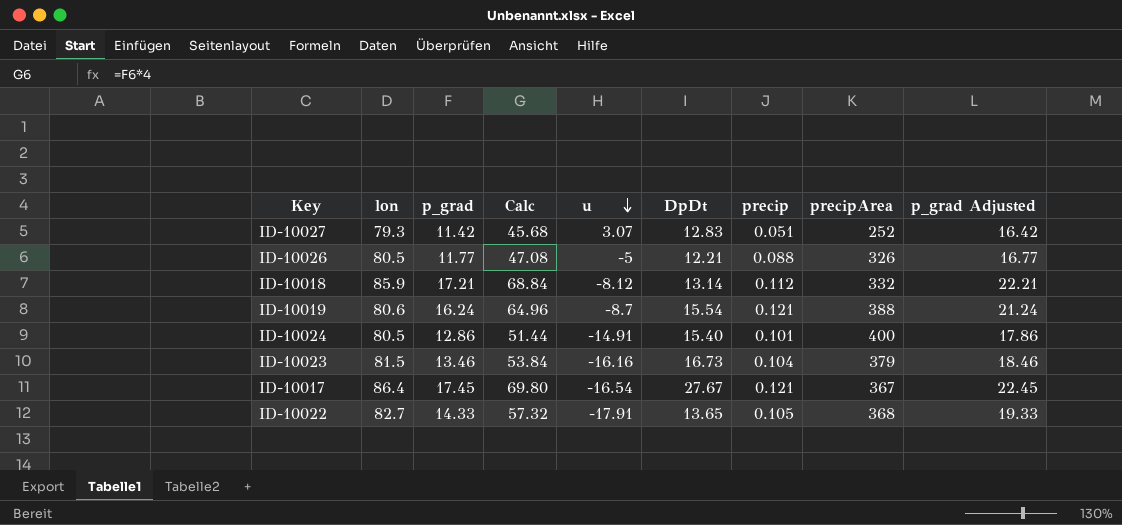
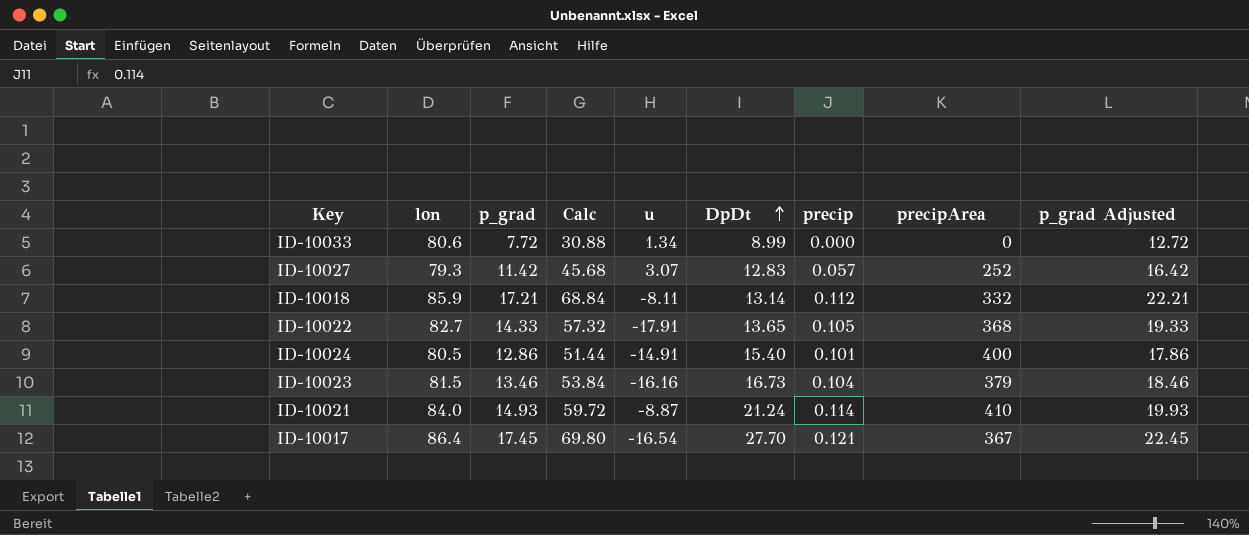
row order: u descending -> DpDt ascending
row ID-10026: 80.5 | 11.77 | 47.08 | -5 | 12.21 | 0.088 | 326 | 16.77 -> none
row ID-10019: 80.6 | 16.24 | 64.96 | -8.7 | 15.54 | 0.121 | 388 | 21.24 -> none
row ID-10033: none -> 80.6 | 7.72 | 30.88 | 1.34 | 8.99 | 0.000 | 0 | 12.72
ID-10027 | precip: 0.051 -> 0.057
ID-10018 | u: -8.12 -> -8.11
row ID-10021: none -> 84.0 | 14.93 | 59.72 | -8.87 | 21.24 | 0.114 | 410 | 19.93
ID-10017 | DpDt: 27.67 -> 27.70

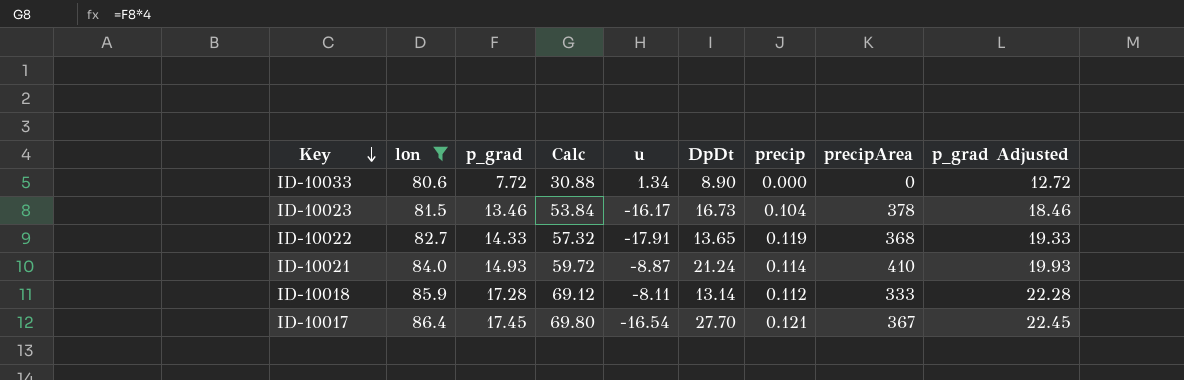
filter: none -> lon >= 80.6
row order: DpDt ascending -> Key descending
ID-10033 | DpDt: 8.99 -> 8.90
ID-10023 | u: -16.16 -> -16.17
ID-10023 | precipArea: 379 -> 378
ID-10022 | precip: 0.105 -> 0.119
ID-10018 | p_grad: 17.21 -> 17.28
ID-10018 | Calc: 68.84 -> 69.12
ID-10018 | precipArea: 332 -> 333
ID-10018 | p_grad Adjusted: 22.21 -> 22.28

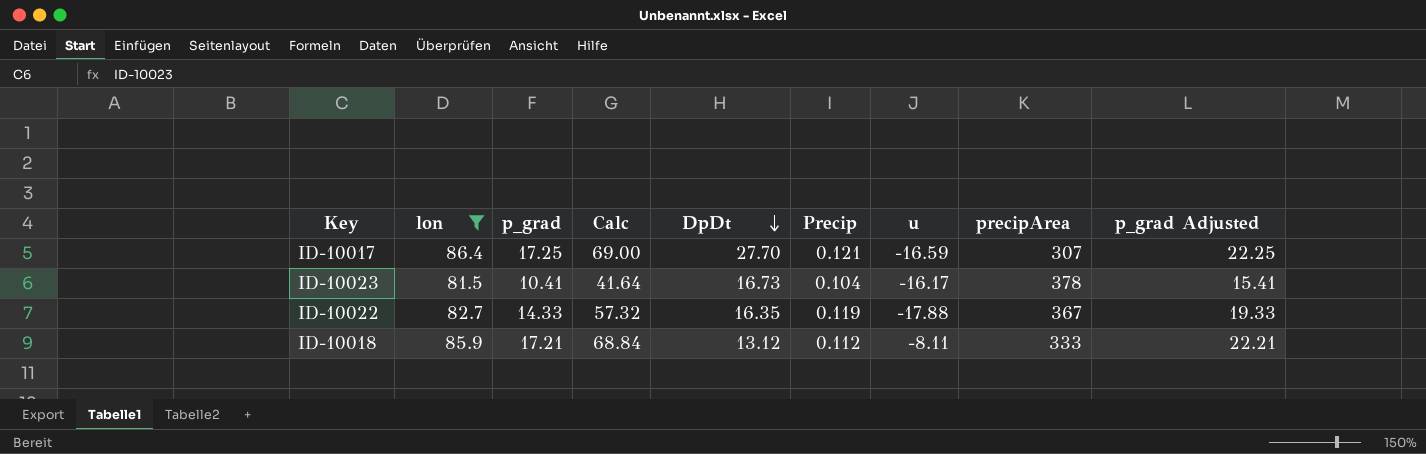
row order: Key descending -> DpDt descending
column name: precip -> Precip
column u | position: 5 -> 7
row ID-10033: 80.6 | 7.72 | 30.88 | 1.34 | 8.90 | 0.000 | 0 | 12.72 -> none
row ID-10021: 84.0 | 14.93 | 59.72 | -8.87 | 21.24 | 0.114 | 410 | 19.93 -> none
ID-10017 | p_grad: 17.45 -> 17.25
ID-10017 | Calc: 69.80 -> 69.00
ID-10017 | u: -16.54 -> -16.59
ID-10017 | precipArea: 367 -> 307
ID-10017 | p_grad Adjusted: 22.45 -> 22.25
ID-10023 | p_grad: 13.46 -> 10.41
ID-10023 | Calc: 53.84 -> 41.64
ID-10023 | p_grad Adjusted: 18.46 -> 15.41
ID-10022 | DpDt: 13.65 -> 16.35
ID-10022 | u: -17.91 -> -17.88
ID-10022 | precipArea: 368 -> 367
ID-10018 | p_grad: 17.28 -> 17.21
ID-10018 | Calc: 69.12 -> 68.84
ID-10018 | DpDt: 13.14 -> 13.12
ID-10018 | p_grad Adjusted: 22.28 -> 22.21

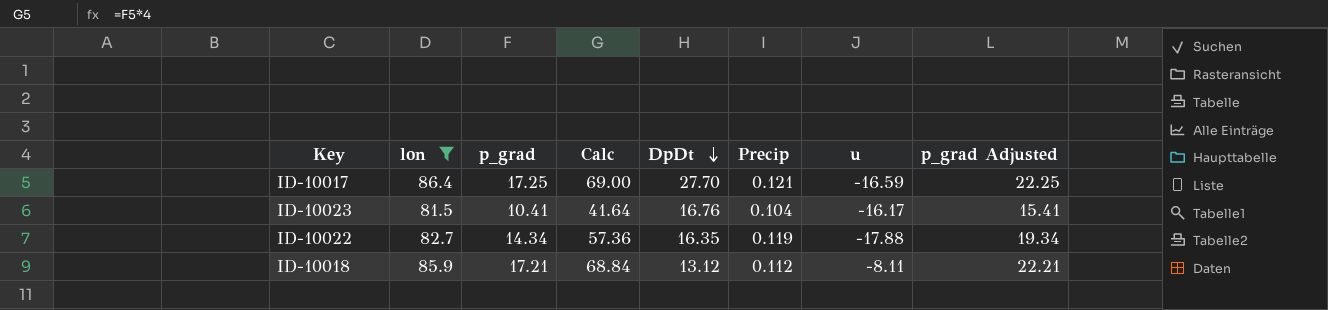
column precipArea | position: 8 -> none
ID-10023 | DpDt: 16.73 -> 16.76
ID-10022 | p_grad: 14.33 -> 14.34
ID-10022 | Calc: 57.32 -> 57.36
ID-10022 | p_grad Adjusted: 19.33 -> 19.34

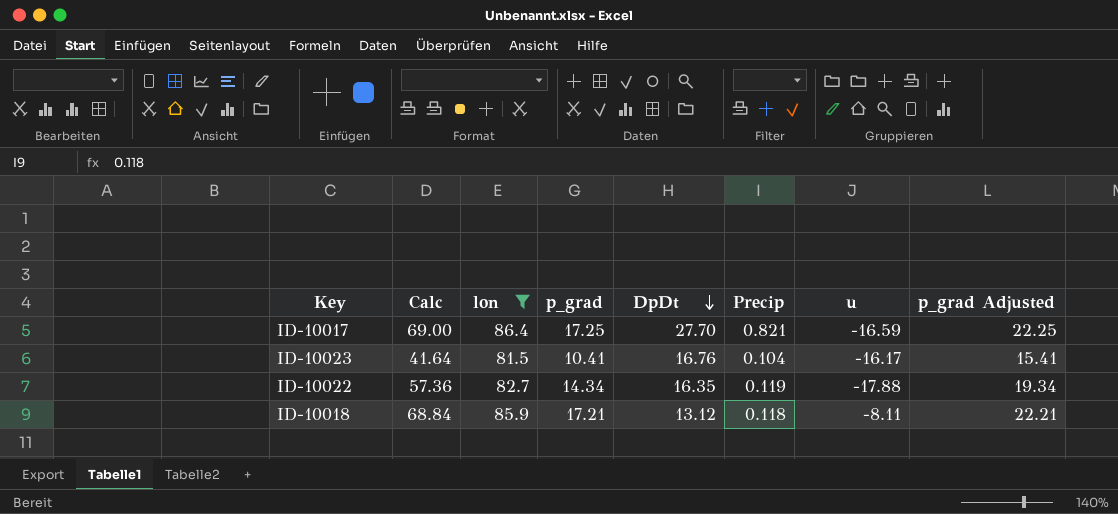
column Calc | position: 4 -> 2
ID-10017 | Precip: 0.121 -> 0.821
ID-10018 | Precip: 0.112 -> 0.118

